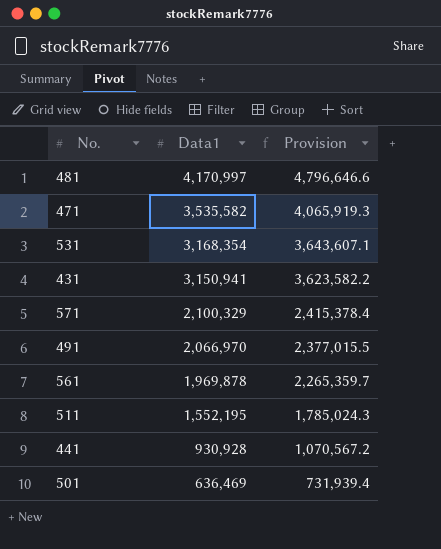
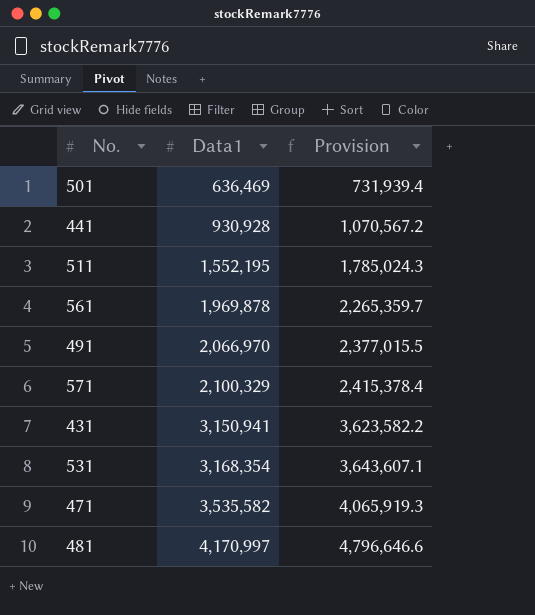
row order: Data1 descending -> Data1 ascending

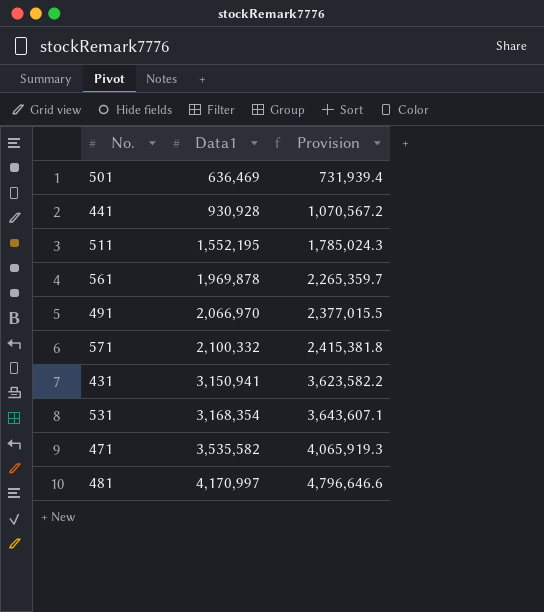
571 | Data1: 2,100,329 -> 2,100,332
571 | Provision: 2,415,378.4 -> 2,415,381.8

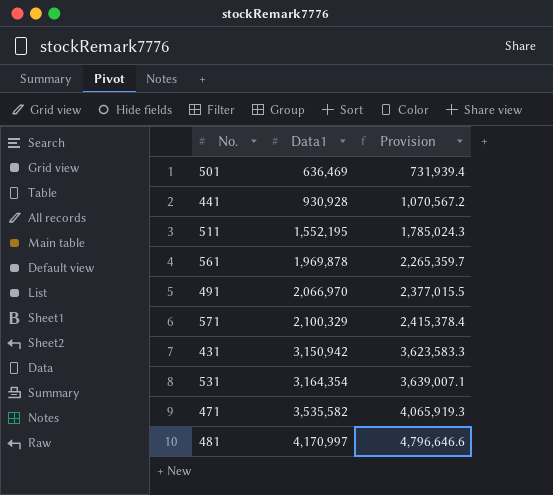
571 | Data1: 2,100,332 -> 2,100,329
571 | Provision: 2,415,381.8 -> 2,415,378.4
431 | Data1: 3,150,941 -> 3,150,942
431 | Provision: 3,623,582.2 -> 3,623,583.3
531 | Data1: 3,168,354 -> 3,164,354
531 | Provision: 3,643,607.1 -> 3,639,007.1

